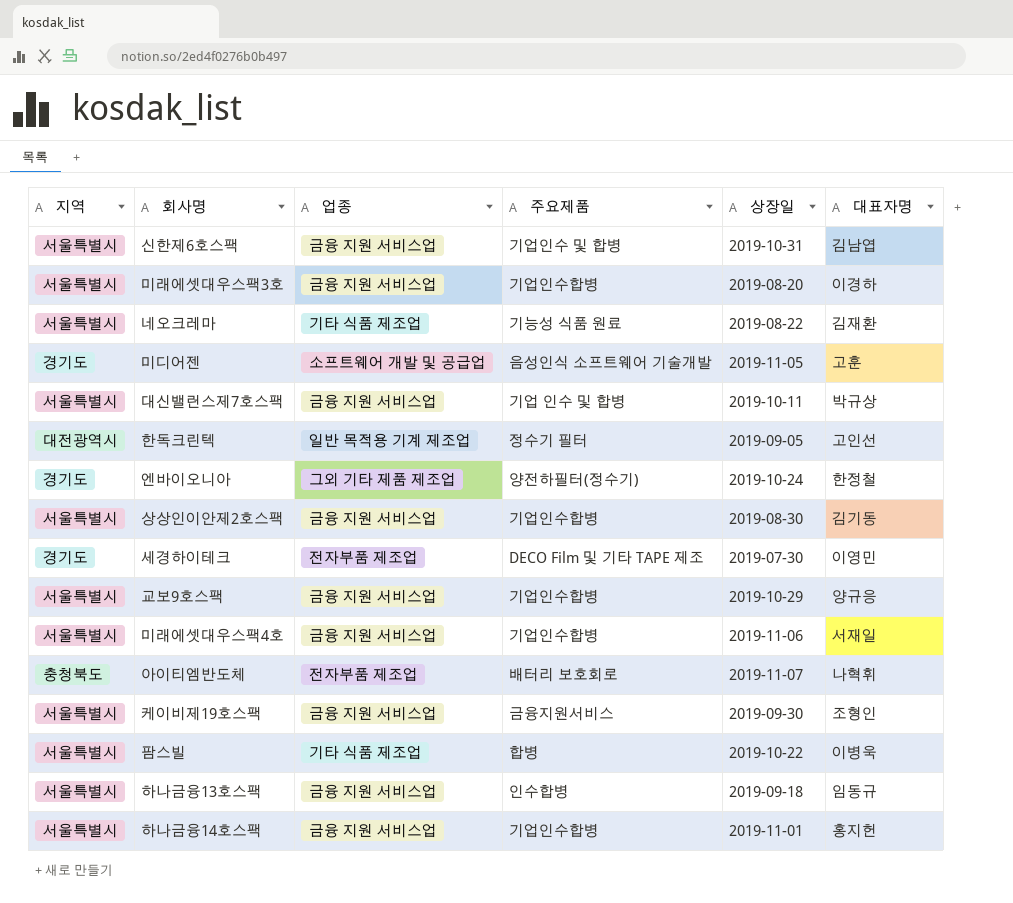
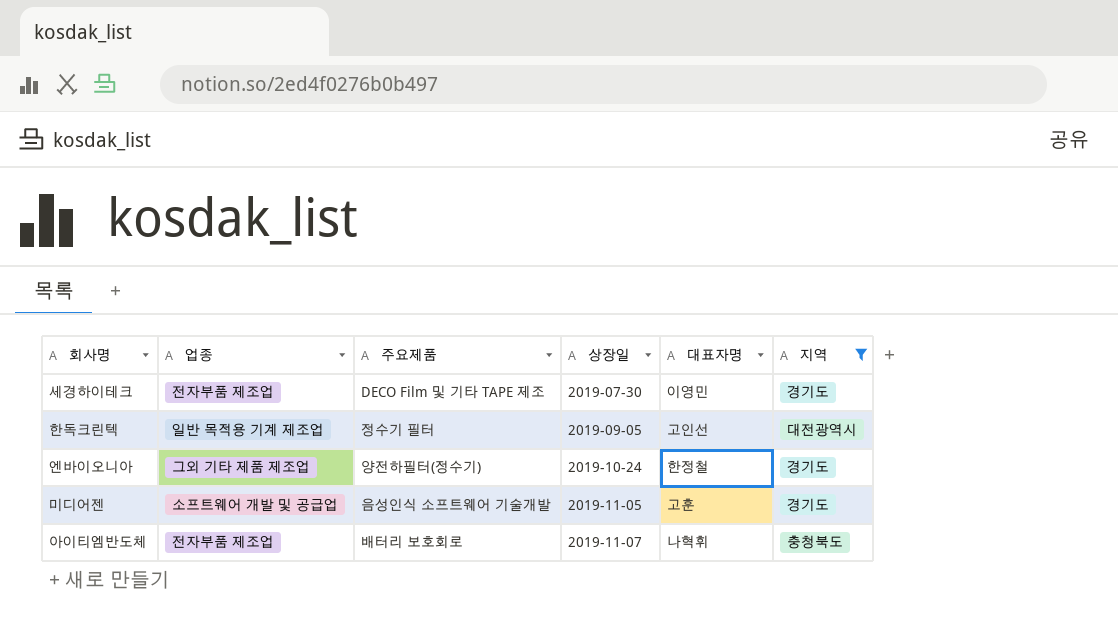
filter: none -> 지역 != 서울특별시
row order: none -> 상장일 ascending
column 지역 | position: 1 -> 6

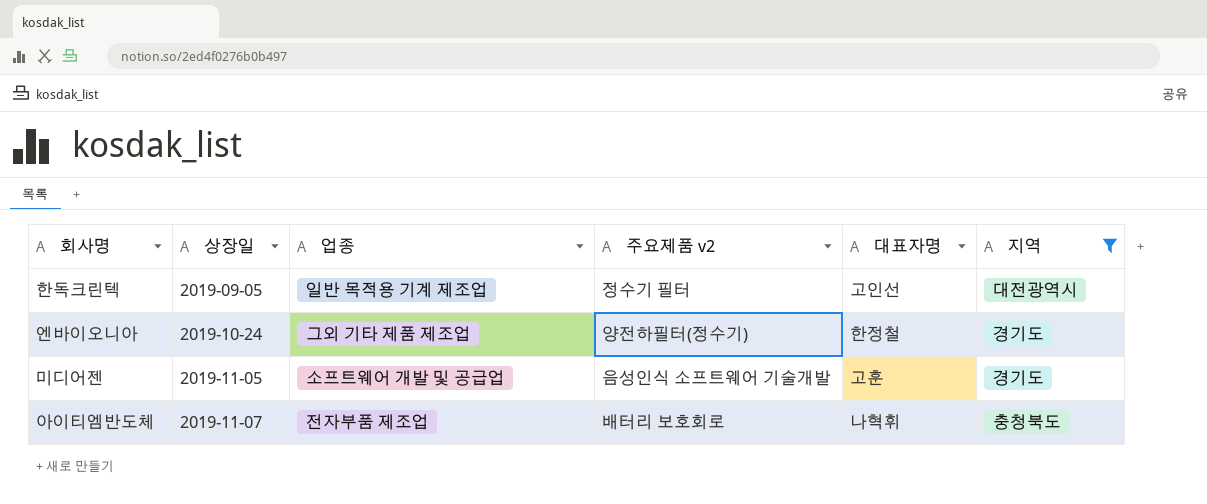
column 상장일 | position: 4 -> 2
column name: 주요제품 -> 주요제품 v2
row 세경하이테크: 전자부품 제조업 | DECO Film 및 기타 TAPE 제조 | 2019-07-30 | 이영민 | 경기도 -> none

